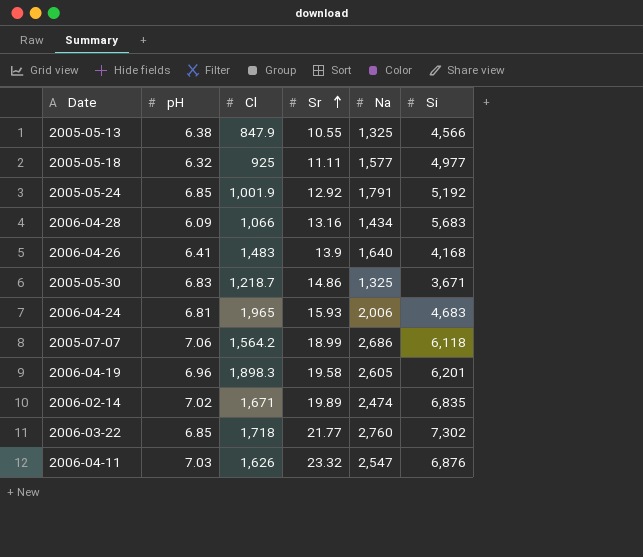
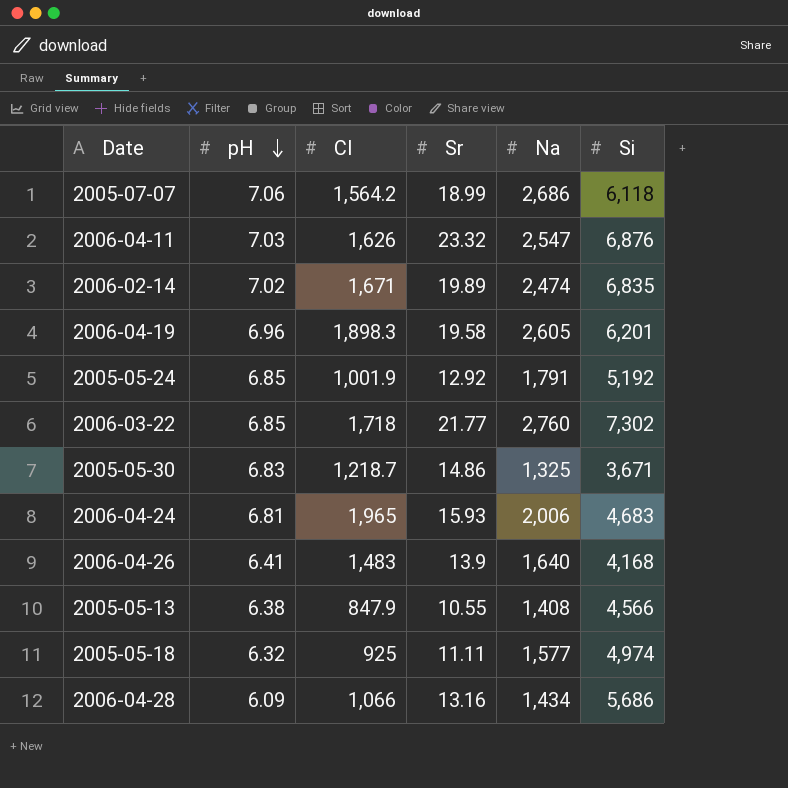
row order: Sr ascending -> pH descending
2005-05-13 | Na: 1,325 -> 1,408
2005-05-18 | Si: 4,977 -> 4,974
2006-04-28 | Si: 5,683 -> 5,686

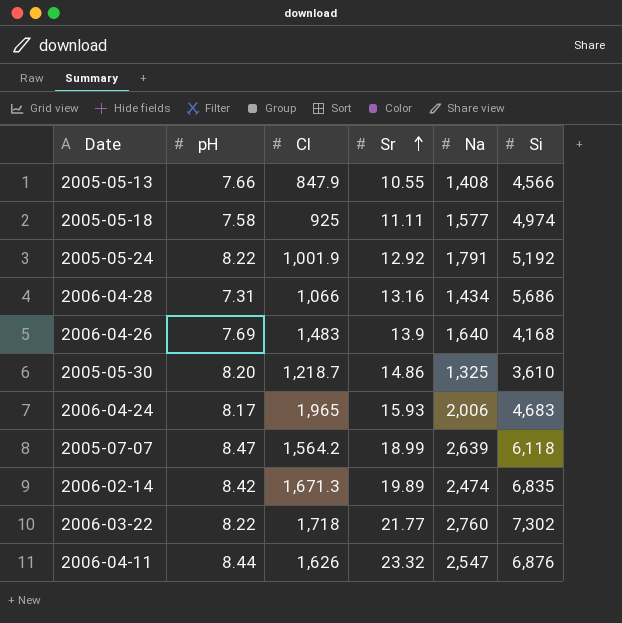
row order: pH descending -> Sr ascending
row 2006-04-19: 6.96 | 1,898.3 | 19.58 | 2,605 | 6,201 -> none
2005-05-13 | pH: 6.38 -> 7.66
2005-05-18 | pH: 6.32 -> 7.58
2005-05-24 | pH: 6.85 -> 8.22
2006-04-28 | pH: 6.09 -> 7.31
2006-04-26 | pH: 6.41 -> 7.69
2005-05-30 | pH: 6.83 -> 8.20
2005-05-30 | Si: 3,671 -> 3,610
2006-04-24 | pH: 6.81 -> 8.17
2005-07-07 | pH: 7.06 -> 8.47
2005-07-07 | Na: 2,686 -> 2,639
2006-02-14 | pH: 7.02 -> 8.42
2006-02-14 | Cl: 1,671 -> 1,671.3
2006-03-22 | pH: 6.85 -> 8.22
2006-04-11 | pH: 7.03 -> 8.44

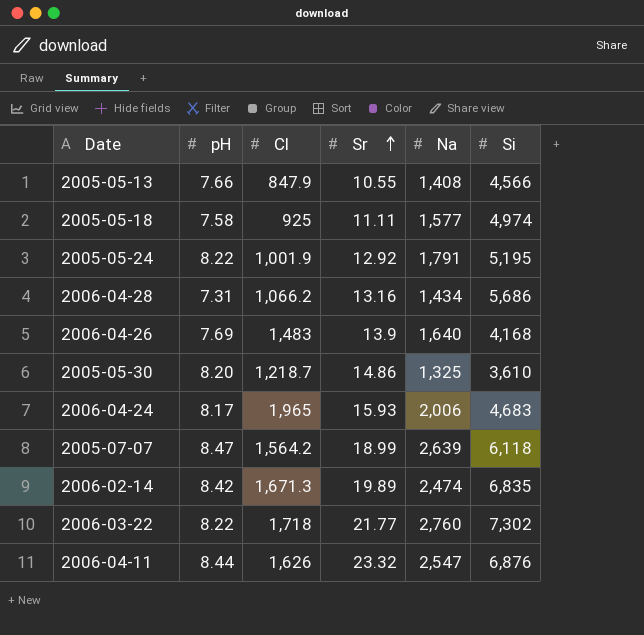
2005-05-24 | Si: 5,192 -> 5,195
2006-04-28 | Cl: 1,066 -> 1,066.2

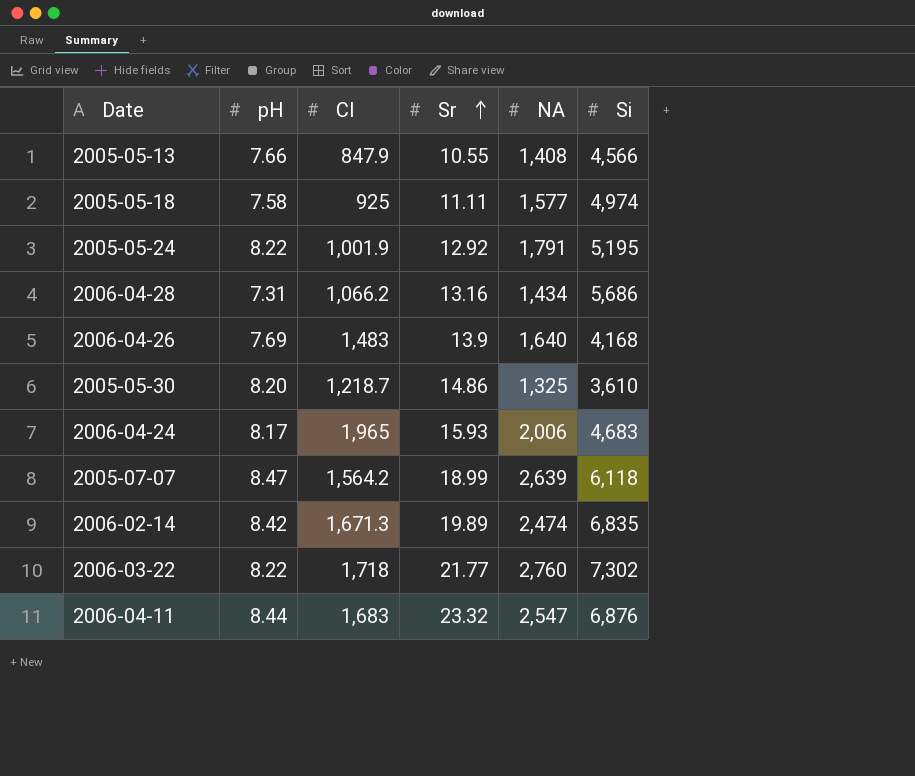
column name: Na -> NA
2006-04-11 | Cl: 1,626 -> 1,683

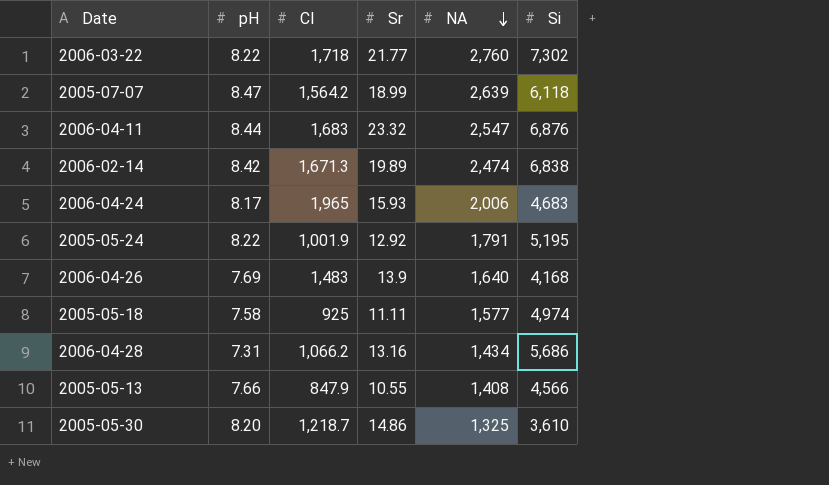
row order: Sr ascending -> NA descending
2006-02-14 | Si: 6,835 -> 6,838

